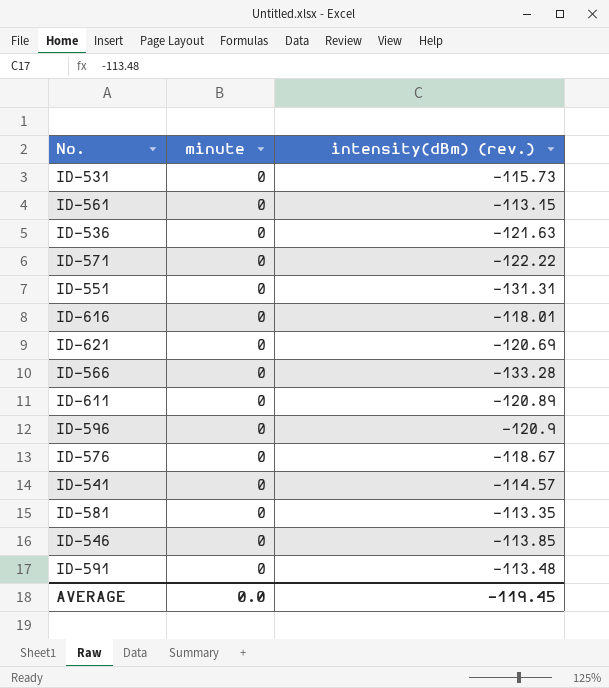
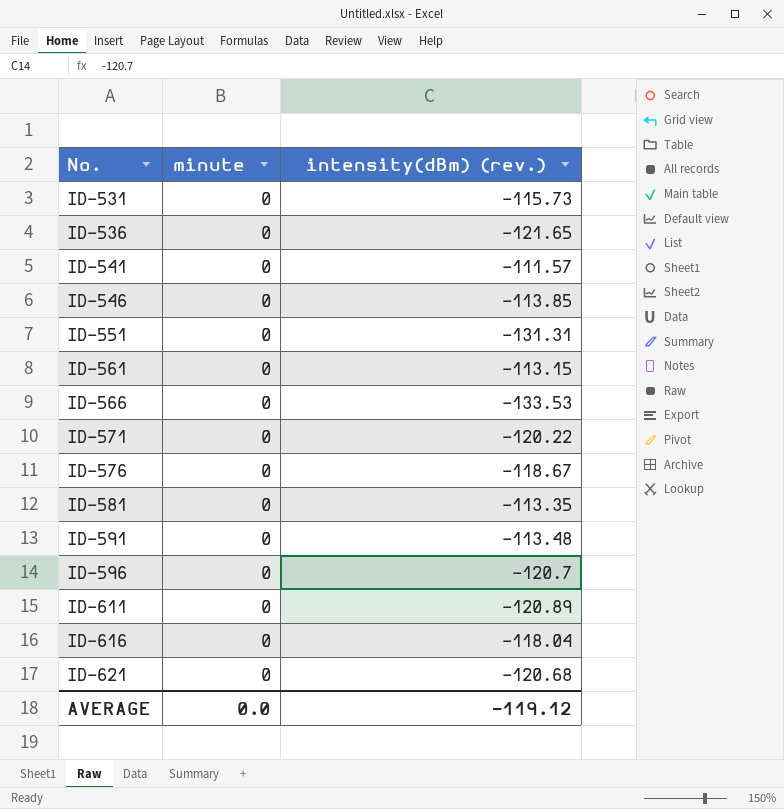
row order: none -> No. ascending
ID-536 | intensity(dBm) (rev.): -121.63 -> -121.65
ID-541 | intensity(dBm) (rev.): -114.57 -> -111.57
ID-566 | intensity(dBm) (rev.): -133.28 -> -133.53
ID-571 | intensity(dBm) (rev.): -122.22 -> -120.22
ID-596 | intensity(dBm) (rev.): -120.9 -> -120.7
ID-616 | intensity(dBm) (rev.): -118.01 -> -118.04
ID-621 | intensity(dBm) (rev.): -120.69 -> -120.68
AVERAGE | intensity(dBm) (rev.): -119.45 -> -119.12

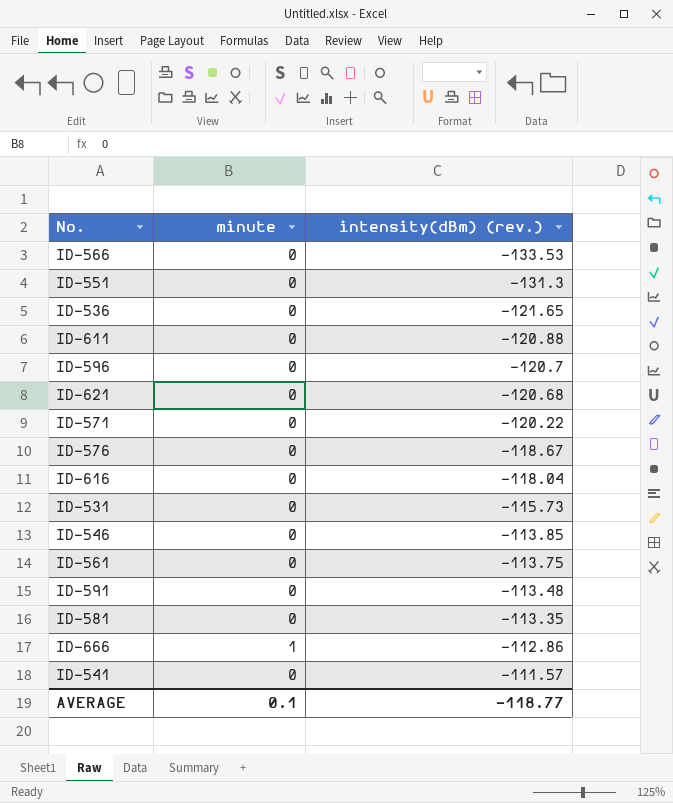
row order: No. ascending -> intensity(dBm) (rev.) ascending
ID-551 | intensity(dBm) (rev.): -131.31 -> -131.3
ID-611 | intensity(dBm) (rev.): -120.89 -> -120.88
ID-561 | intensity(dBm) (rev.): -113.15 -> -113.75
row ID-666: none -> 1 | -112.86
AVERAGE | minute: 0.0 -> 0.1
AVERAGE | intensity(dBm) (rev.): -119.12 -> -118.77

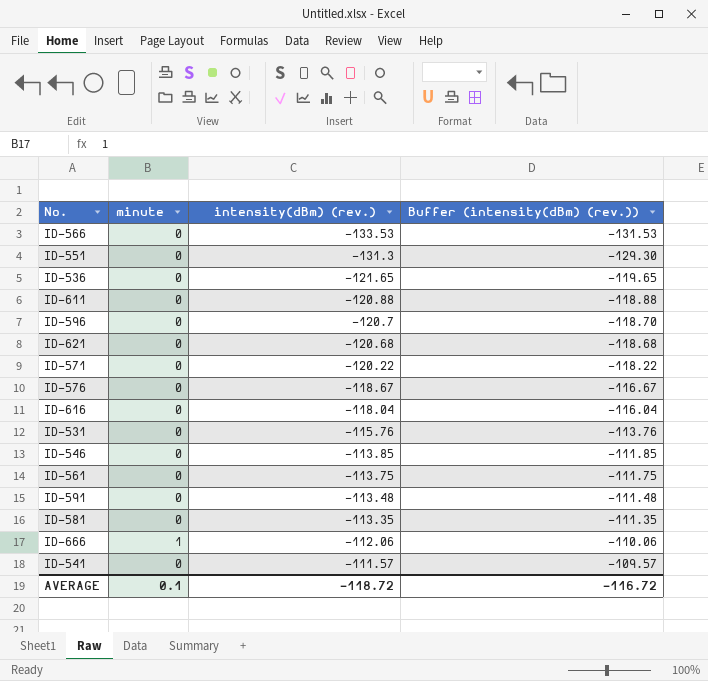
column Buffer (intensity(dBm) (rev.)) | formula: none -> [intensity(dBm) (rev.)] + 2
ID-531 | intensity(dBm) (rev.): -115.73 -> -115.76
ID-666 | intensity(dBm) (rev.): -112.86 -> -112.06
AVERAGE | intensity(dBm) (rev.): -118.77 -> -118.72

